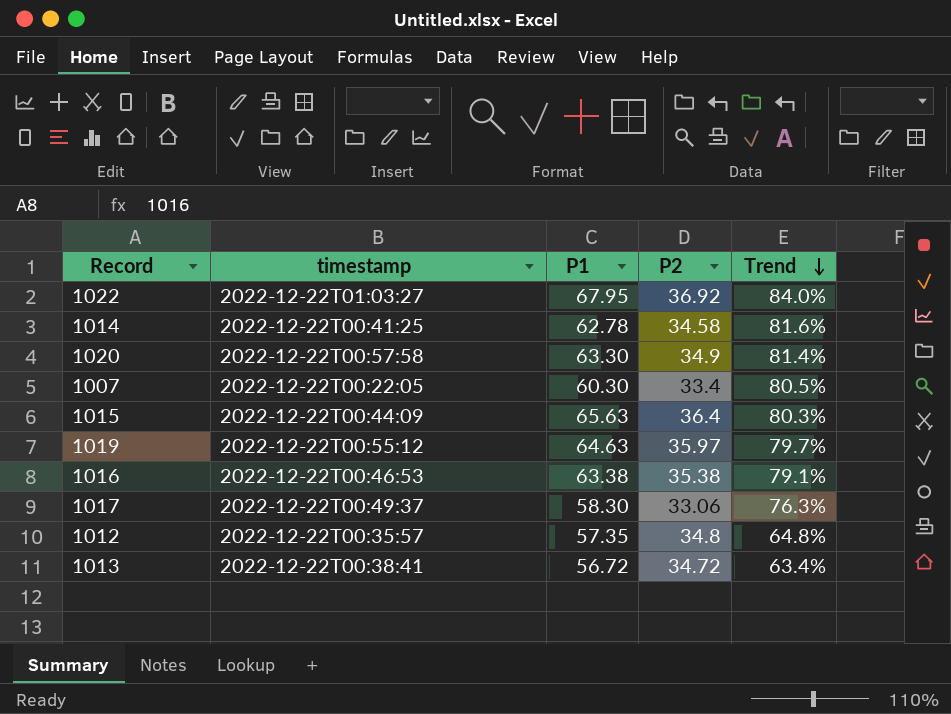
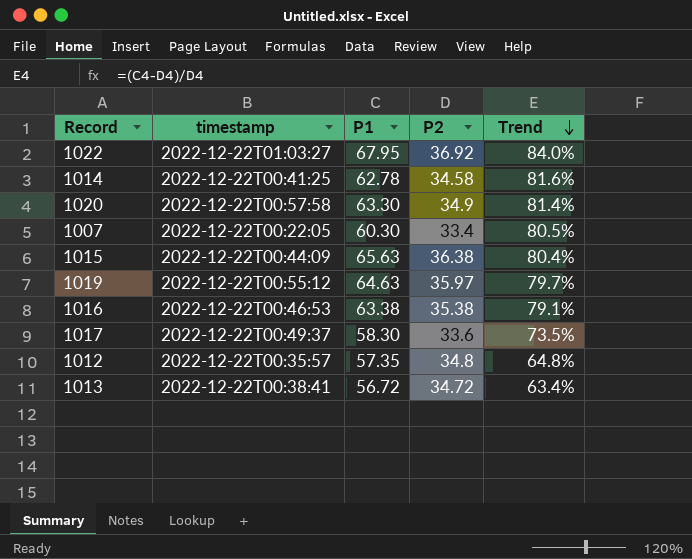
1015 | P2: 36.4 -> 36.38
1015 | Trend: 80.3% -> 80.4%
1017 | P2: 33.06 -> 33.6
1017 | Trend: 76.3% -> 73.5%

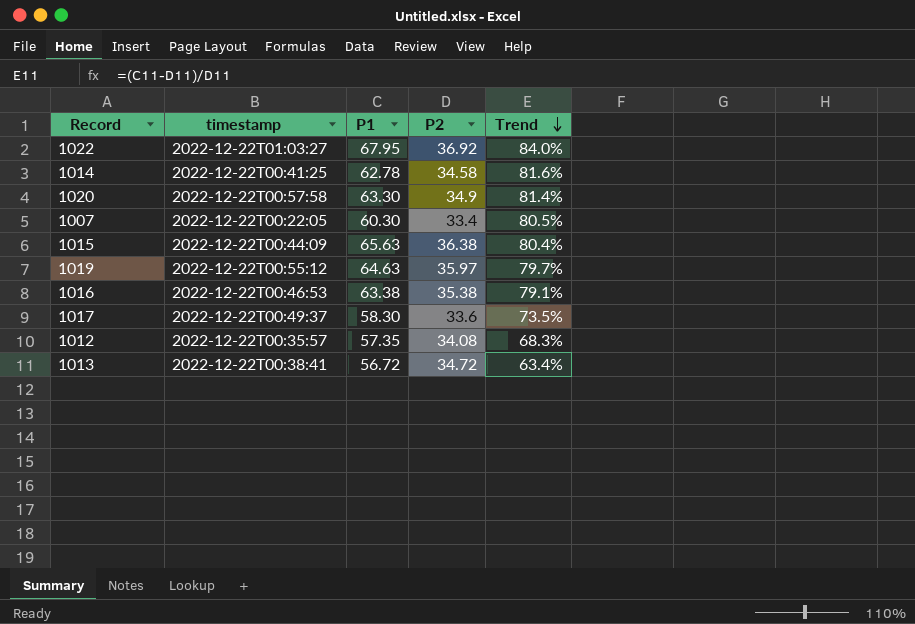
1012 | P2: 34.8 -> 34.08
1012 | Trend: 64.8% -> 68.3%

